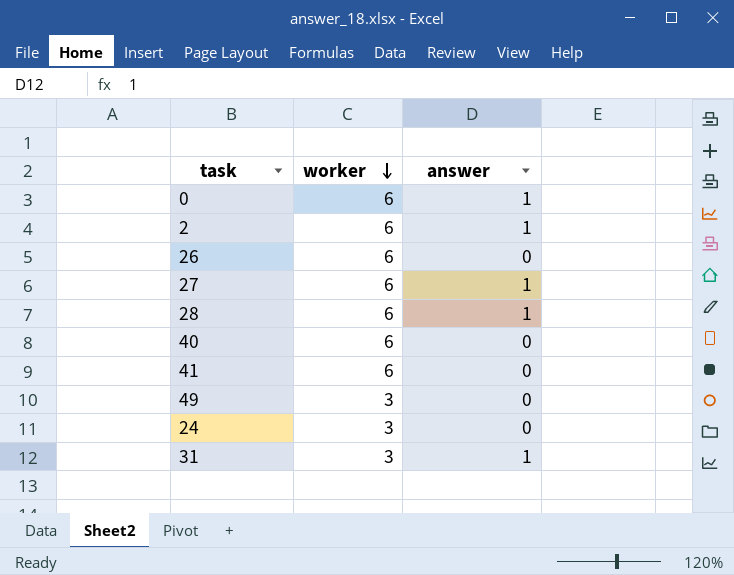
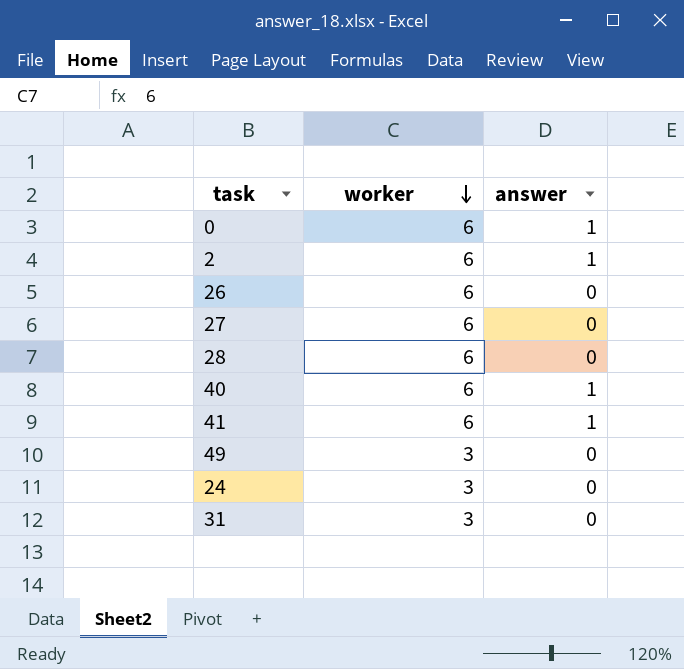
27 | answer: 1 -> 0
28 | answer: 1 -> 0
40 | answer: 0 -> 1
41 | answer: 0 -> 1
31 | answer: 1 -> 0

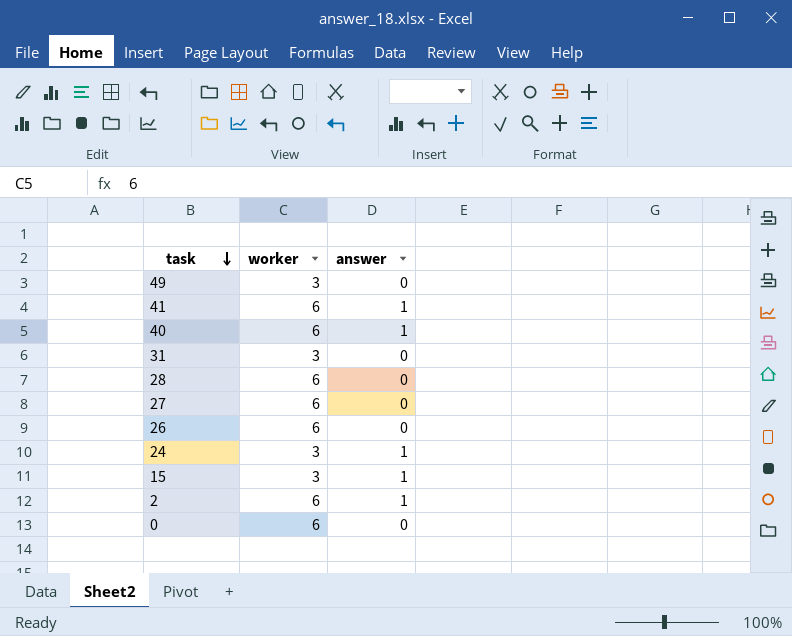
row order: worker descending -> task descending
24 | answer: 0 -> 1
row 15: none -> 3 | 1
0 | answer: 1 -> 0

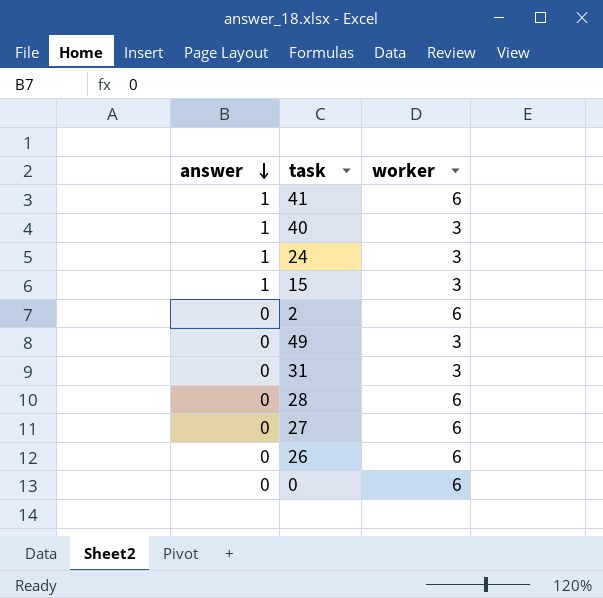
row order: task descending -> answer descending
column answer | position: 3 -> 1
40 | worker: 6 -> 3
2 | answer: 1 -> 0

